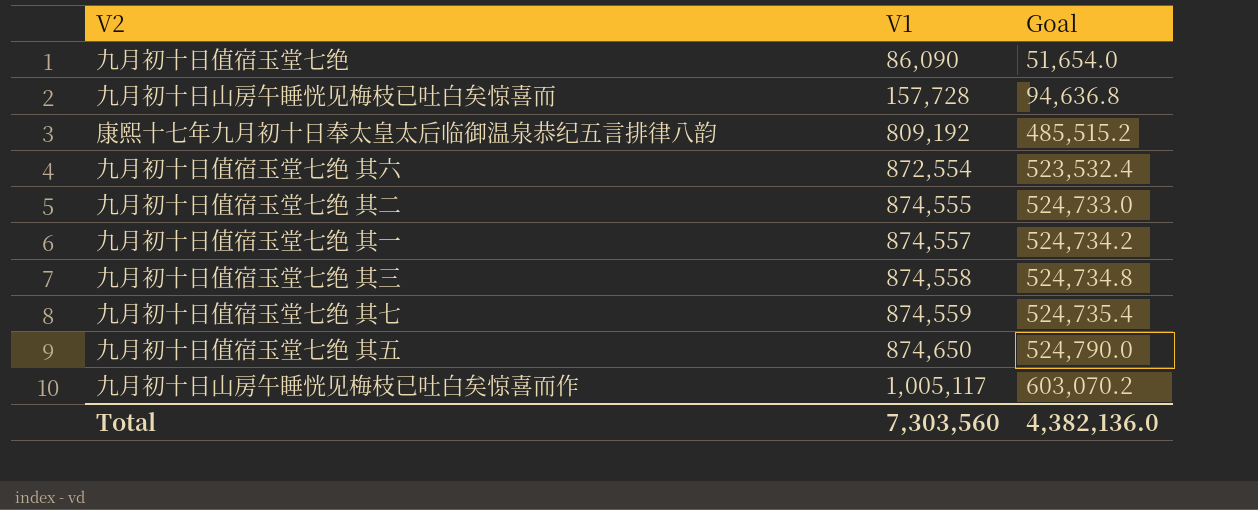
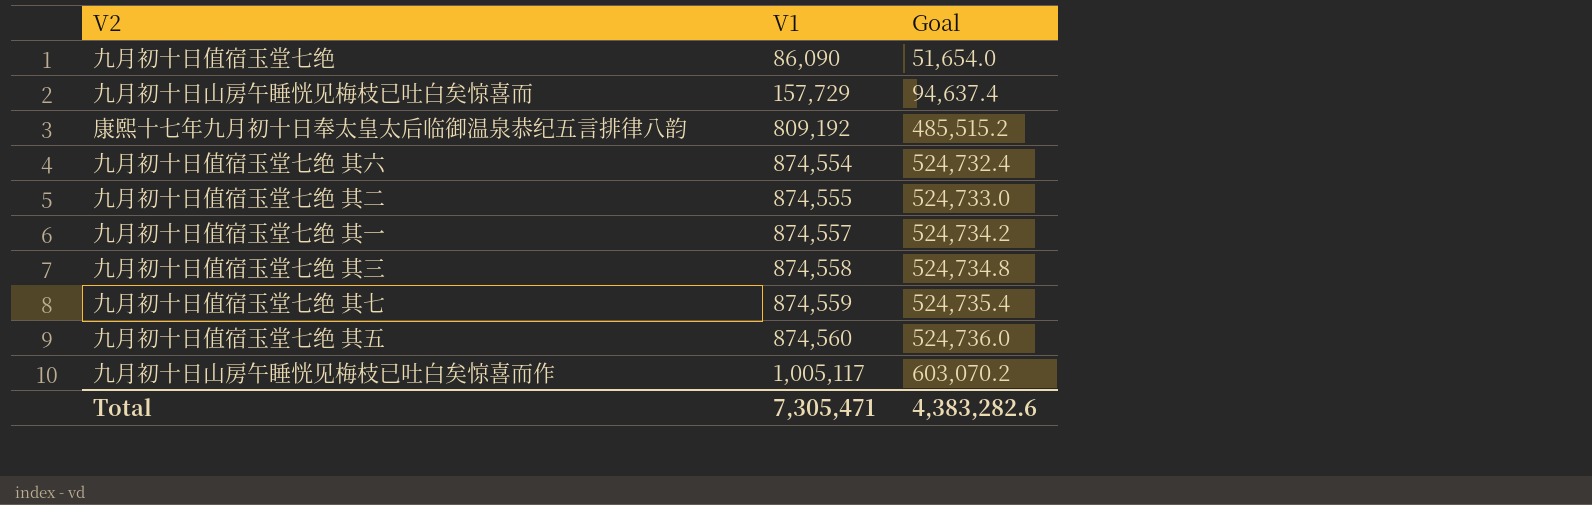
九月初十日山房午睡恍见梅枝已吐白矣惊喜而 | V1: 157,728 -> 157,729
九月初十日山房午睡恍见梅枝已吐白矣惊喜而 | Goal: 94,636.8 -> 94,637.4
九月初十日值宿玉堂七绝 其六 | V1: 872,554 -> 874,554
九月初十日值宿玉堂七绝 其六 | Goal: 523,532.4 -> 524,732.4
九月初十日值宿玉堂七绝 其五 | V1: 874,650 -> 874,560
九月初十日值宿玉堂七绝 其五 | Goal: 524,790.0 -> 524,736.0
Total | V1: 7,303,560 -> 7,305,471
Total | Goal: 4,382,136.0 -> 4,383,282.6

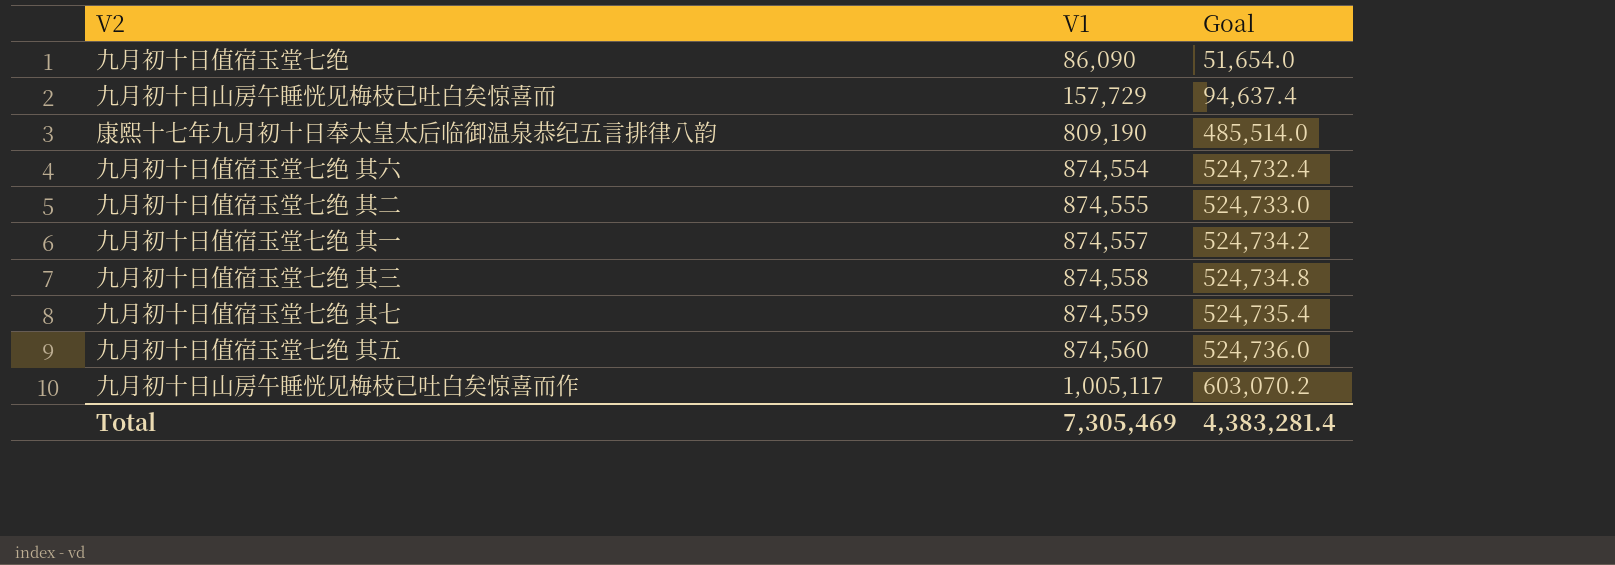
康熙十七年九月初十日奉太皇太后临御温泉恭纪五言排律八韵 | V1: 809,192 -> 809,190
康熙十七年九月初十日奉太皇太后临御温泉恭纪五言排律八韵 | Goal: 485,515.2 -> 485,514.0
Total | V1: 7,305,471 -> 7,305,469
Total | Goal: 4,383,282.6 -> 4,383,281.4

